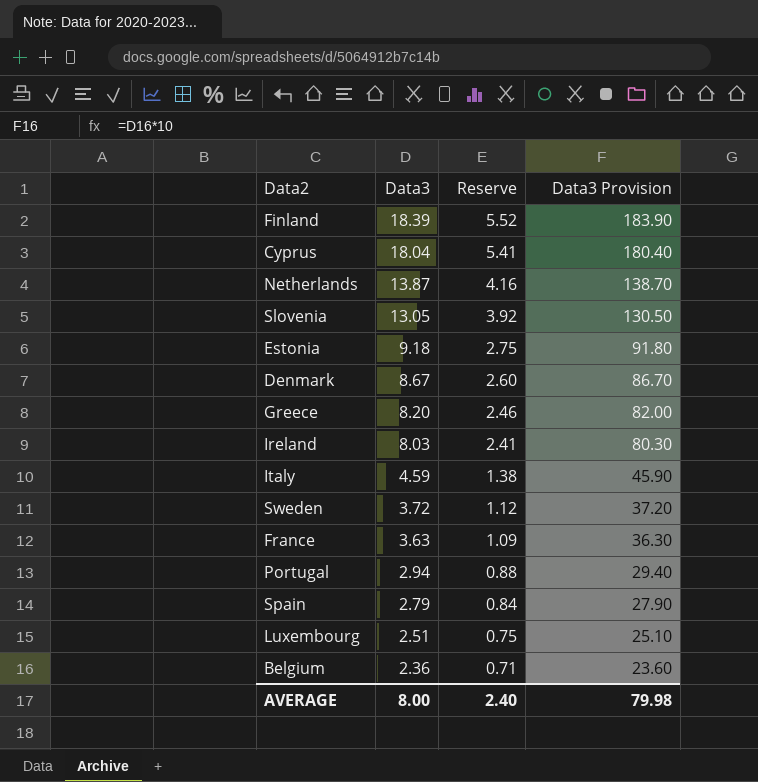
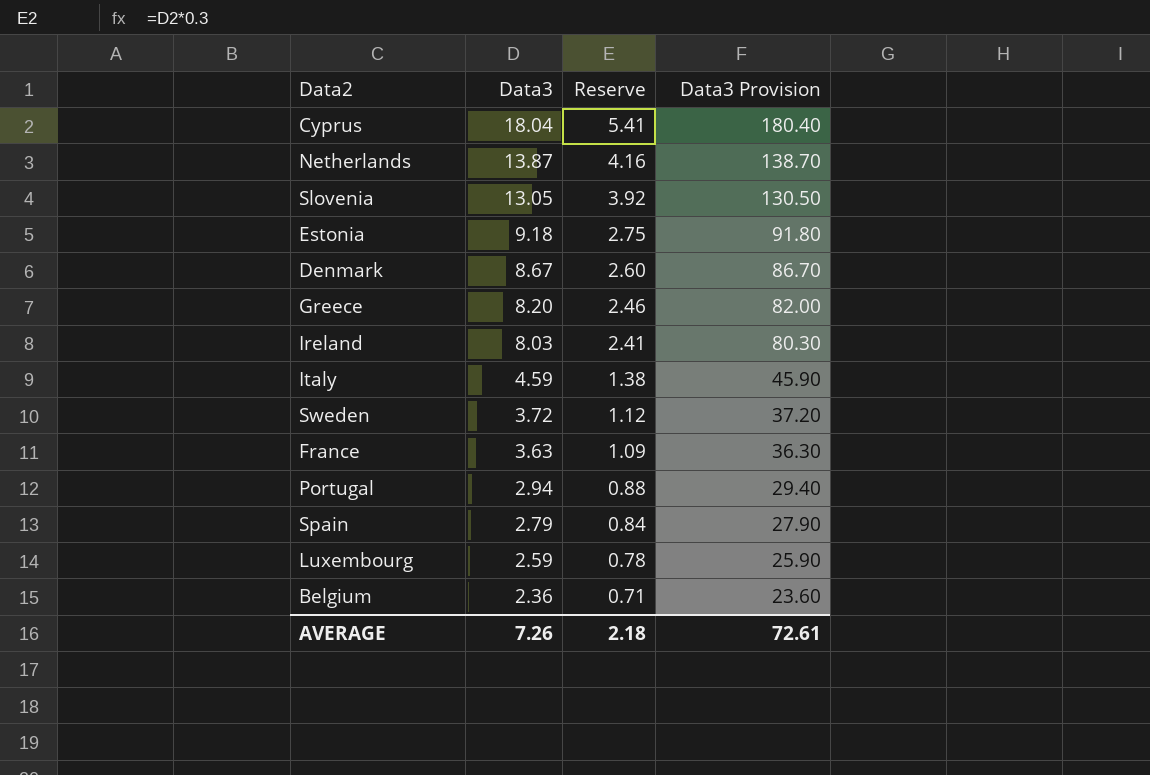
row Finland: 18.39 | 5.52 | 183.90 -> none
Luxembourg | Data3: 2.51 -> 2.59
Luxembourg | Reserve: 0.75 -> 0.78
Luxembourg | Data3 Provision: 25.10 -> 25.90
AVERAGE | Data3: 8.00 -> 7.26
AVERAGE | Reserve: 2.40 -> 2.18
AVERAGE | Data3 Provision: 79.98 -> 72.61

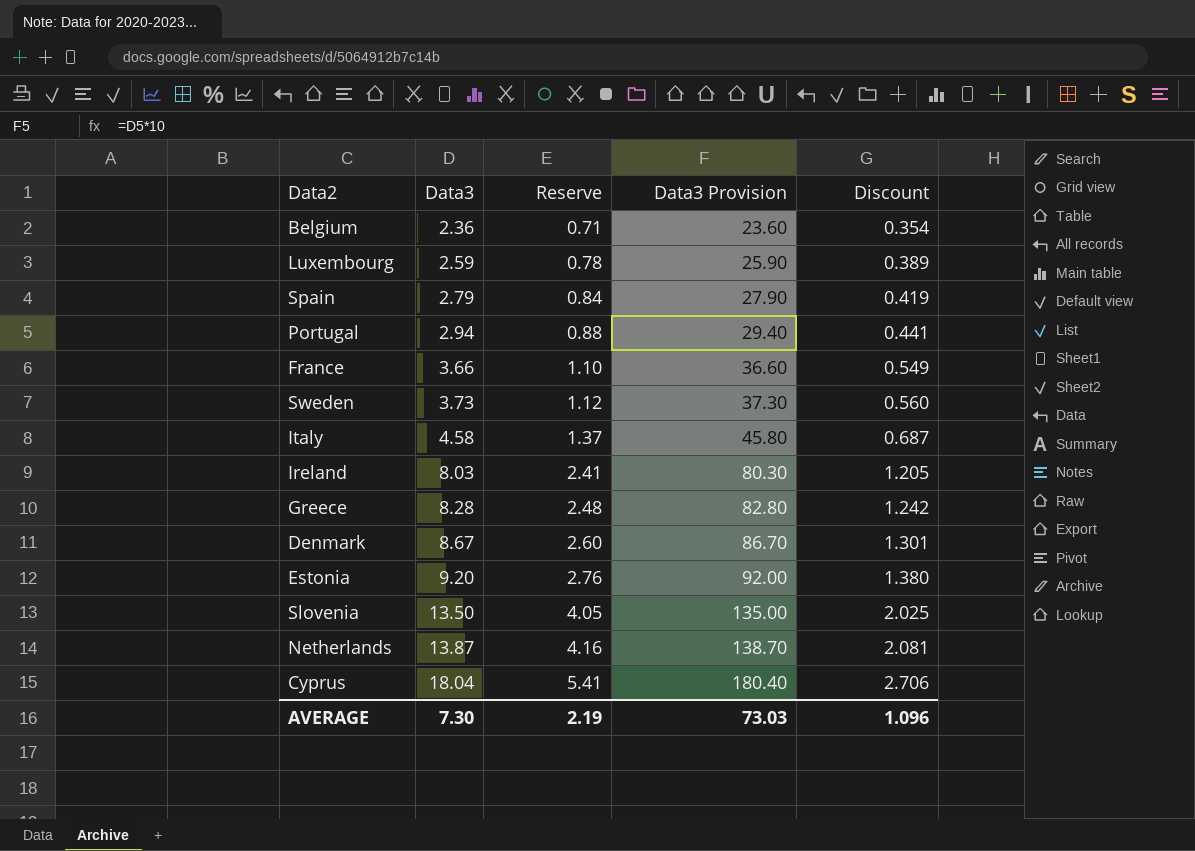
row order: Data3 descending -> Data3 ascending
column Discount | formula: none -> [Data3] * 0.15
France | Data3: 3.63 -> 3.66
France | Reserve: 1.09 -> 1.10
France | Data3 Provision: 36.30 -> 36.60
Sweden | Data3: 3.72 -> 3.73
Sweden | Data3 Provision: 37.20 -> 37.30
Italy | Data3: 4.59 -> 4.58
Italy | Reserve: 1.38 -> 1.37
Italy | Data3 Provision: 45.90 -> 45.80
Greece | Data3: 8.20 -> 8.28
Greece | Reserve: 2.46 -> 2.48
Greece | Data3 Provision: 82.00 -> 82.80
Estonia | Data3: 9.18 -> 9.20
Estonia | Reserve: 2.75 -> 2.76
Estonia | Data3 Provision: 91.80 -> 92.00
Slovenia | Data3: 13.05 -> 13.50
Slovenia | Reserve: 3.92 -> 4.05
Slovenia | Data3 Provision: 130.50 -> 135.00
AVERAGE | Data3: 7.26 -> 7.30
AVERAGE | Reserve: 2.18 -> 2.19
AVERAGE | Data3 Provision: 72.61 -> 73.03

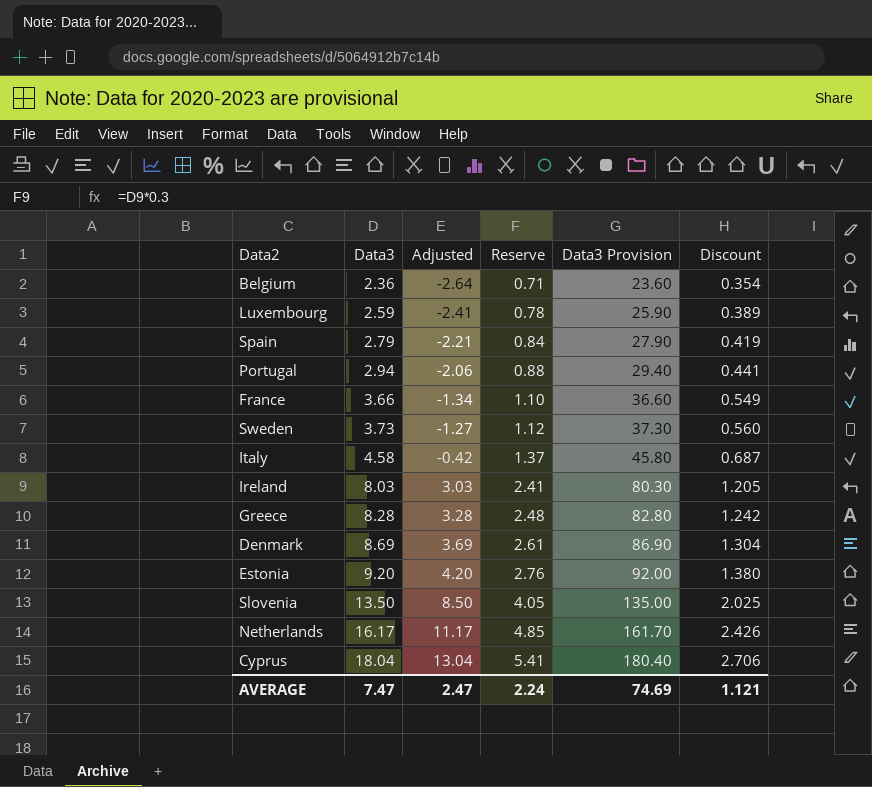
column Adjusted | formula: none -> [Data3] - 5
Denmark | Data3: 8.67 -> 8.69
Denmark | Reserve: 2.60 -> 2.61
Denmark | Data3 Provision: 86.70 -> 86.90
Denmark | Discount: 1.301 -> 1.304
Netherlands | Data3: 13.87 -> 16.17
Netherlands | Reserve: 4.16 -> 4.85
Netherlands | Data3 Provision: 138.70 -> 161.70
Netherlands | Discount: 2.081 -> 2.426
AVERAGE | Data3: 7.30 -> 7.47
AVERAGE | Reserve: 2.19 -> 2.24
AVERAGE | Data3 Provision: 73.03 -> 74.69
AVERAGE | Discount: 1.096 -> 1.121

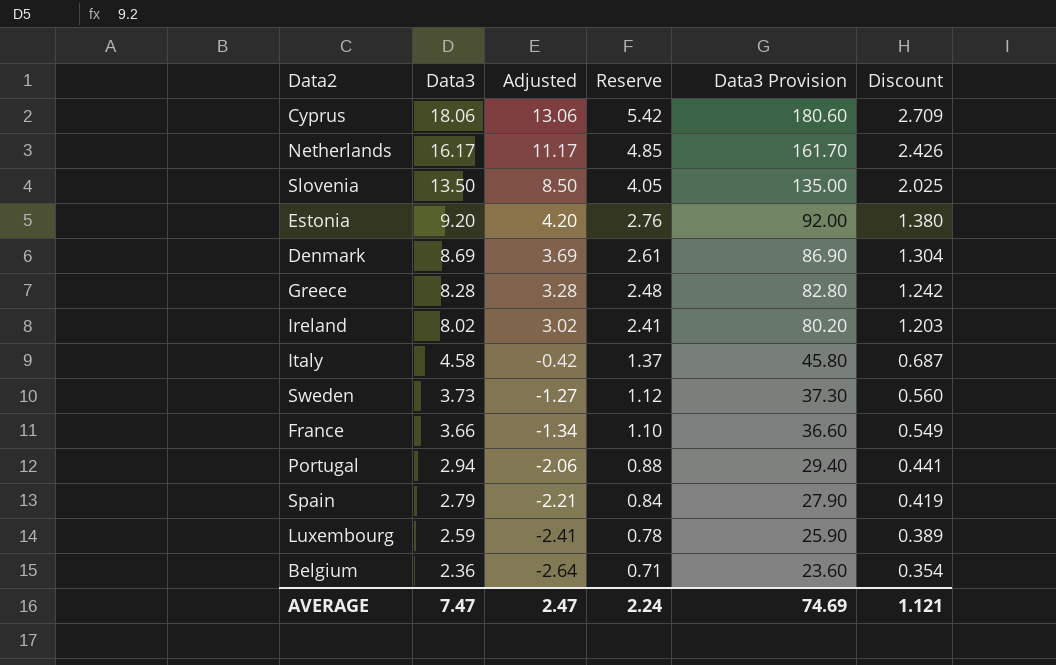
row order: Data3 ascending -> Data3 descending
Cyprus | Data3: 18.04 -> 18.06
Cyprus | Adjusted: 13.04 -> 13.06
Cyprus | Reserve: 5.41 -> 5.42
Cyprus | Data3 Provision: 180.40 -> 180.60
Cyprus | Discount: 2.706 -> 2.709
Ireland | Data3: 8.03 -> 8.02
Ireland | Adjusted: 3.03 -> 3.02
Ireland | Data3 Provision: 80.30 -> 80.20
Ireland | Discount: 1.205 -> 1.203

